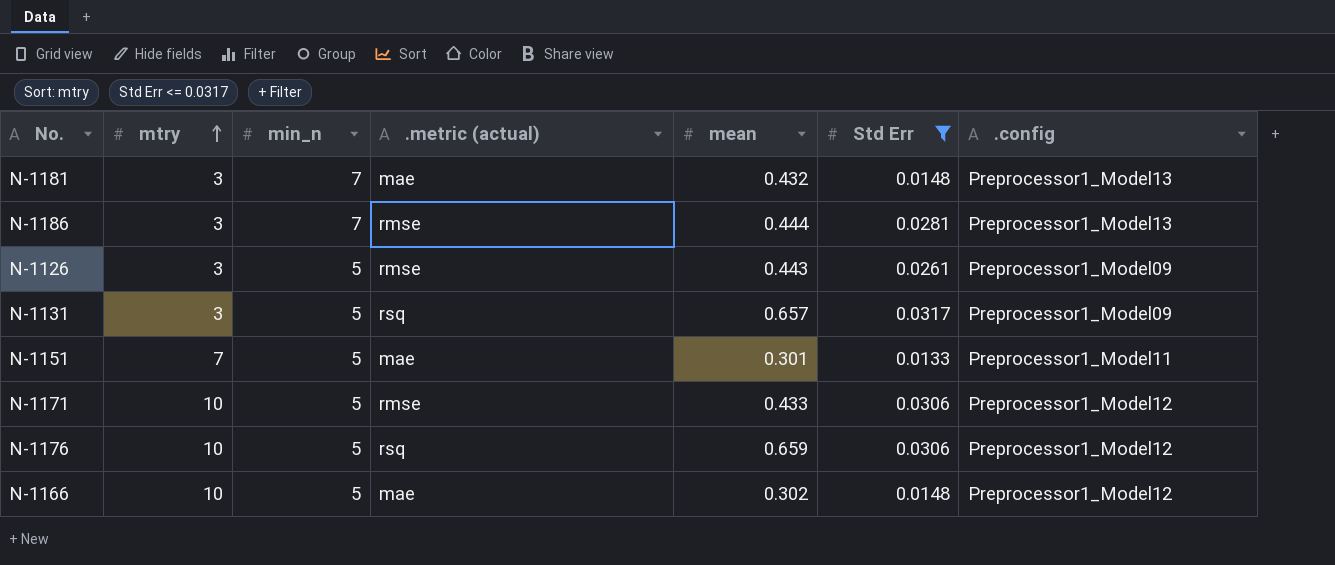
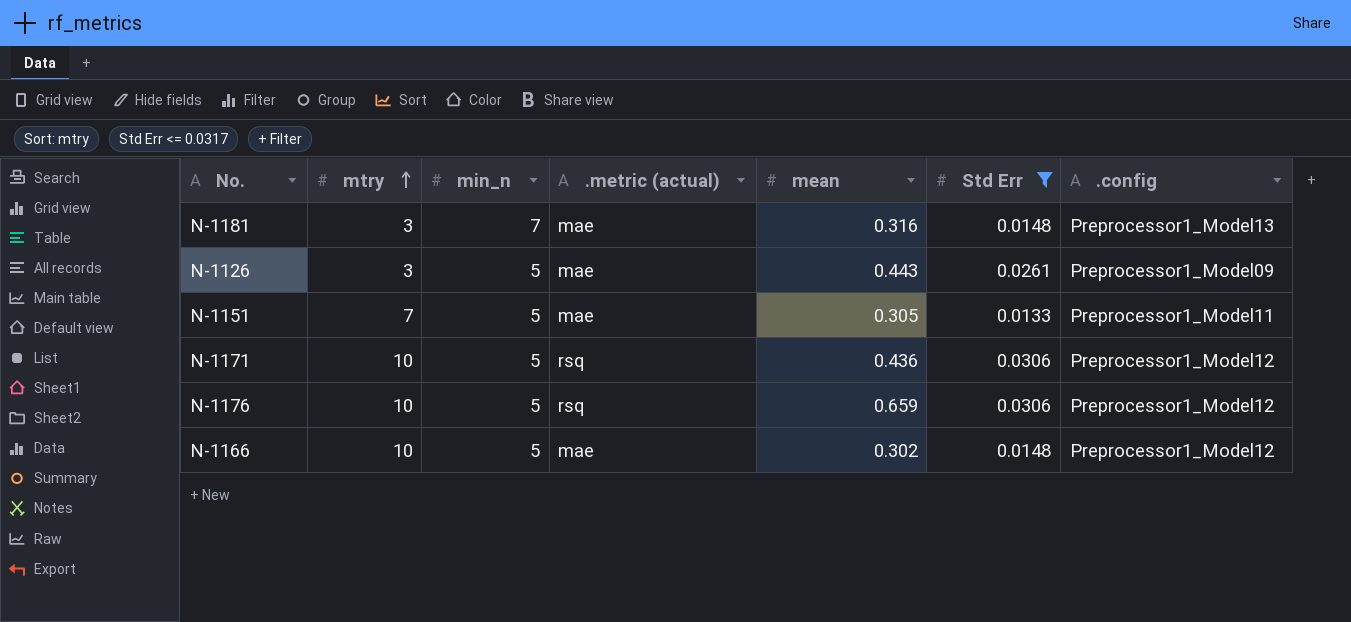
row N-1186: 3 | 7 | rmse | 0.444 | 0.0281 | Preprocessor1_Model13 -> none
row N-1131: 3 | 5 | rsq | 0.657 | 0.0317 | Preprocessor1_Model09 -> none
N-1181 | mean: 0.432 -> 0.316
N-1126 | .metric (actual): rmse -> mae
N-1151 | mean: 0.301 -> 0.305
N-1171 | .metric (actual): rmse -> rsq
N-1171 | mean: 0.433 -> 0.436

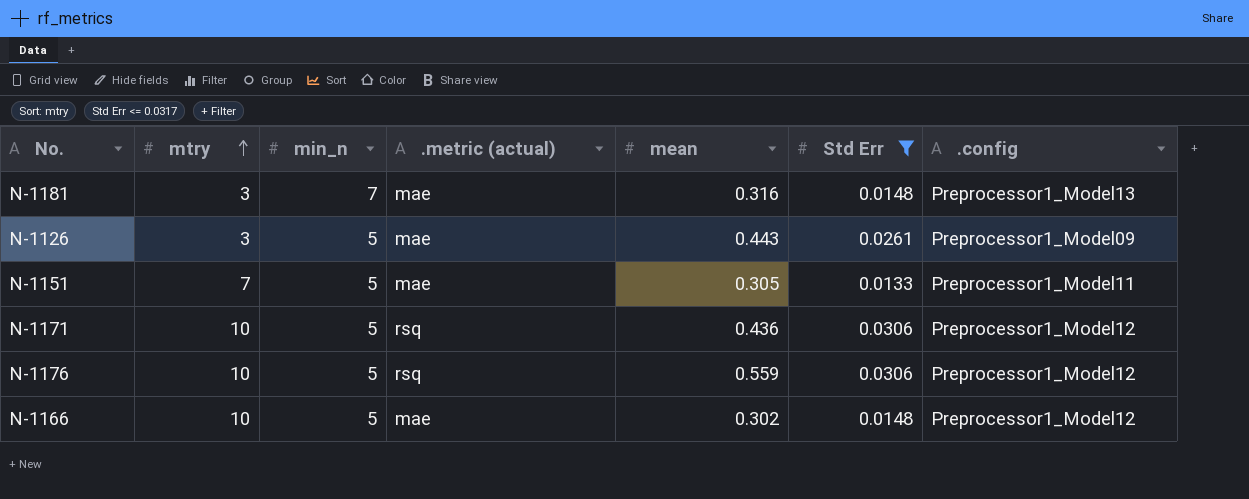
N-1176 | mean: 0.659 -> 0.559

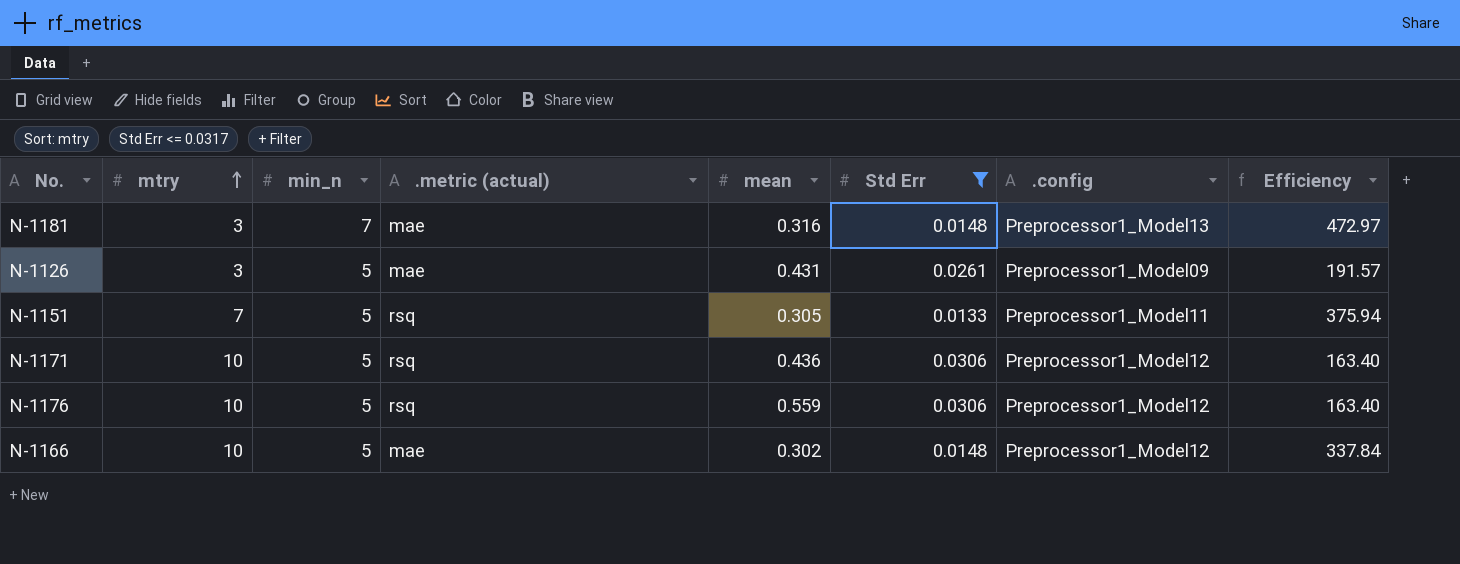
column Efficiency | formula: none -> [min_n] / [Std Err]
N-1126 | mean: 0.443 -> 0.431
N-1151 | .metric (actual): mae -> rsq

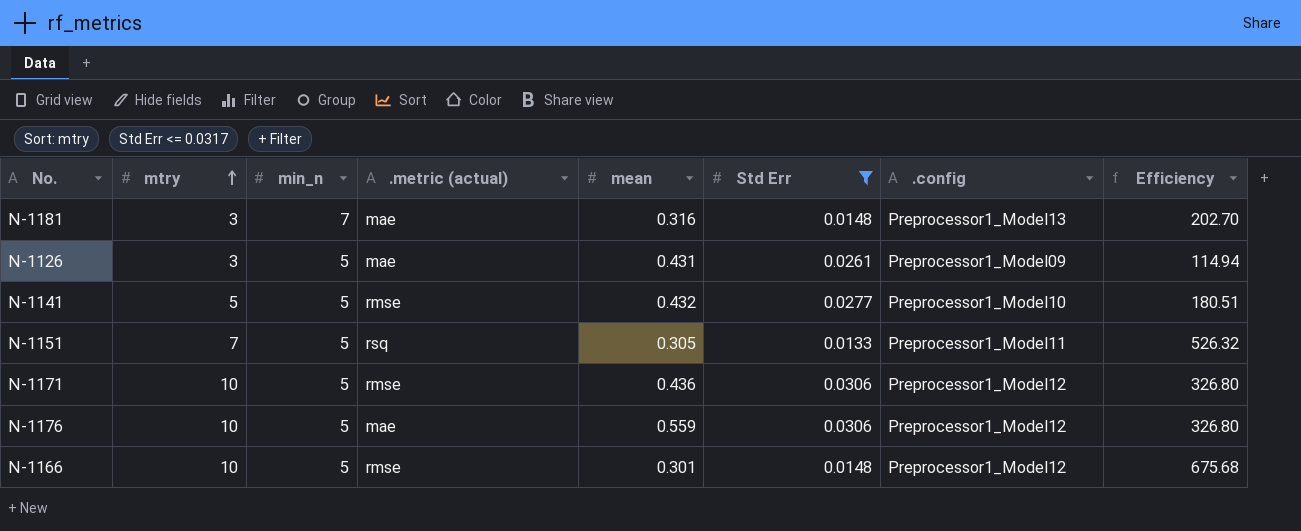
column Efficiency | formula: [min_n] / [Std Err] -> [mtry] / [Std Err]
row N-1141: none -> 5 | 5 | rmse | 0.432 | 0.0277 | Preprocessor1_Model10 | 180.51
N-1171 | .metric (actual): rsq -> rmse
N-1176 | .metric (actual): rsq -> mae
N-1166 | .metric (actual): mae -> rmse
N-1166 | mean: 0.302 -> 0.301

